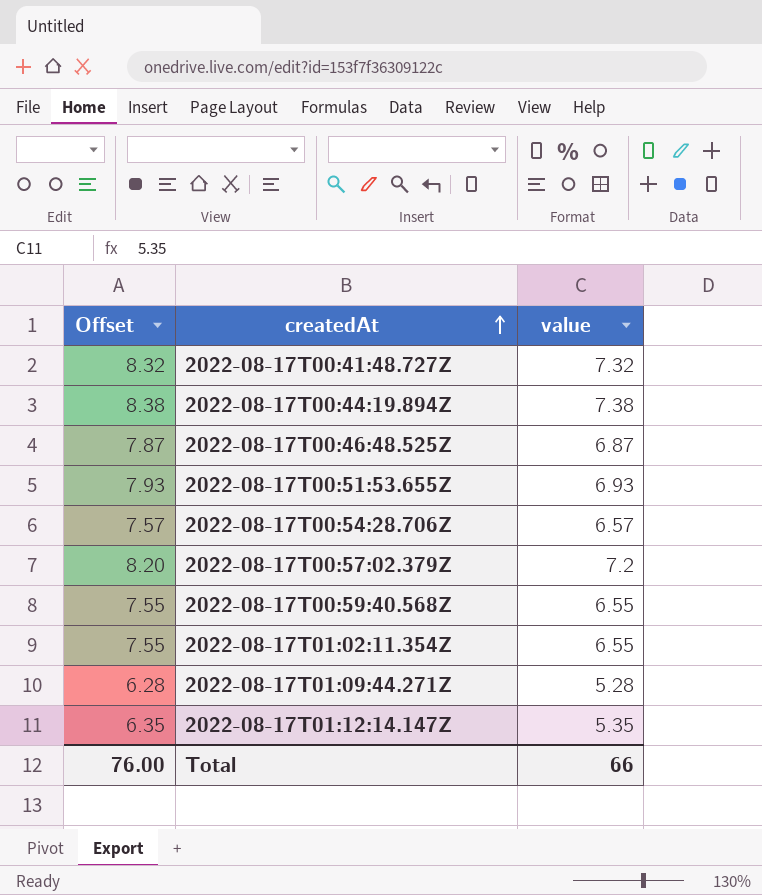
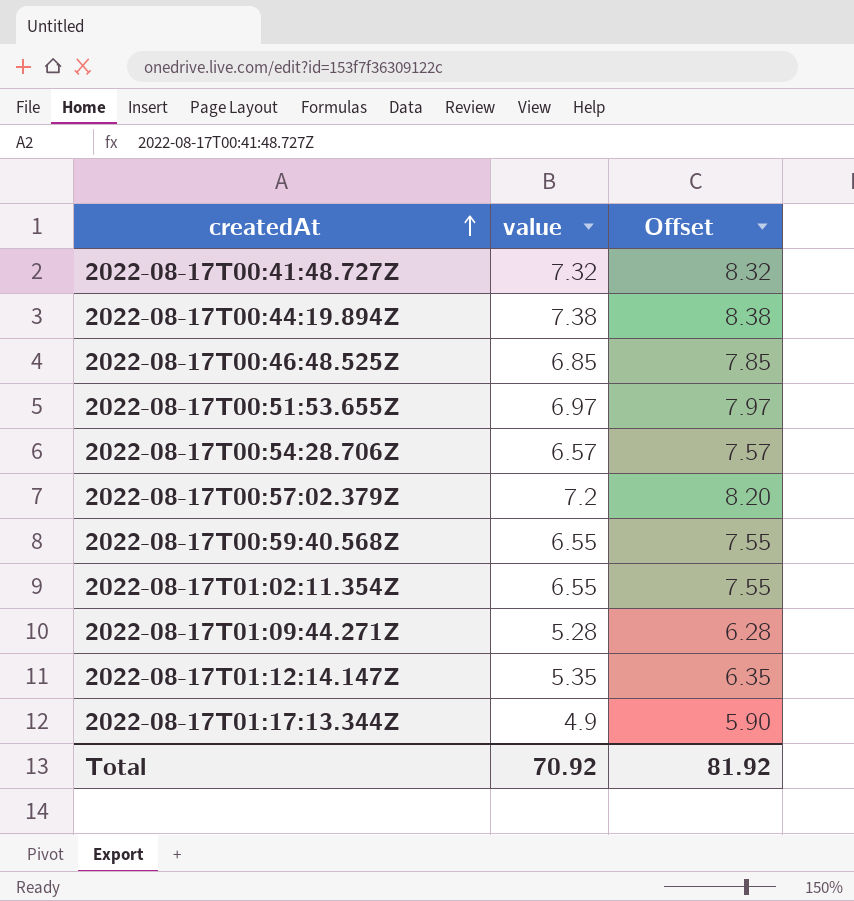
column Offset | position: 1 -> 3
2022-08-17T00:46:48.525Z | value: 6.87 -> 6.85
2022-08-17T00:46:48.525Z | Offset: 7.87 -> 7.85
2022-08-17T00:51:53.655Z | value: 6.93 -> 6.97
2022-08-17T00:51:53.655Z | Offset: 7.93 -> 7.97
row 2022-08-17T01:17:13.344Z: none -> 4.9 | 5.90
Total | value: 66 -> 70.92
Total | Offset: 76.00 -> 81.92

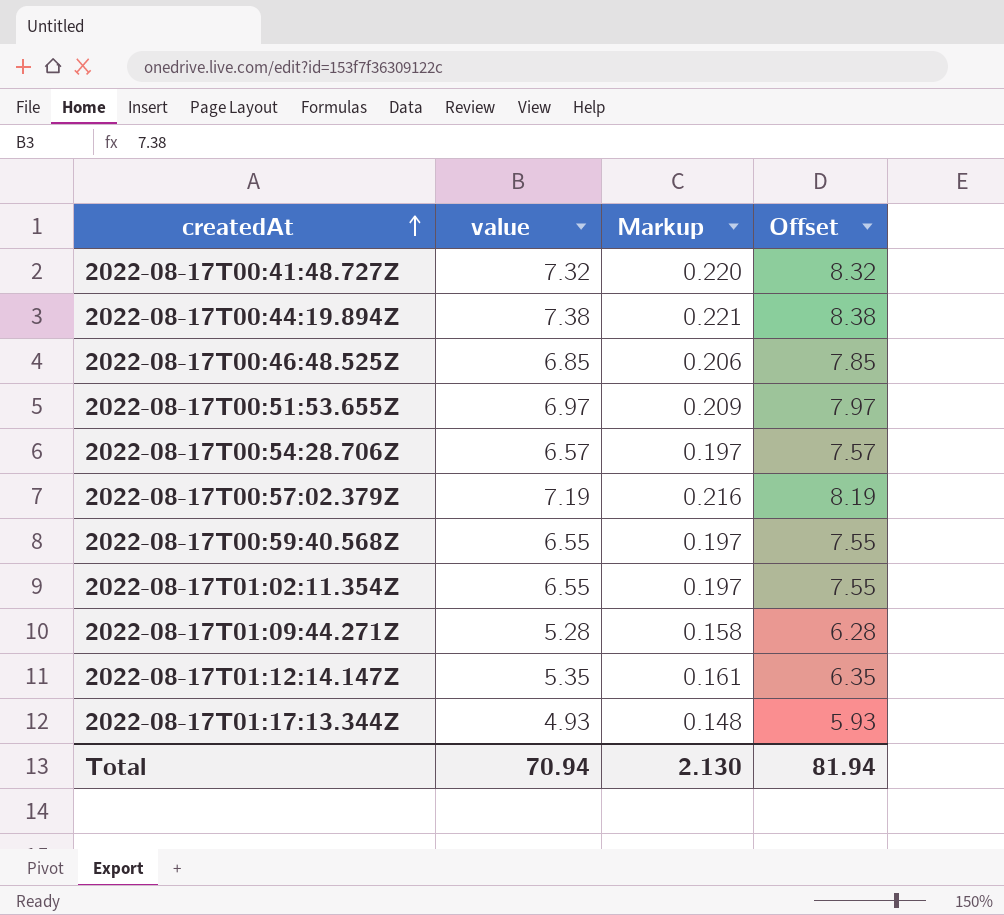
column Markup | formula: none -> [value] * 0.03
2022-08-17T00:57:02.379Z | value: 7.2 -> 7.19
2022-08-17T00:57:02.379Z | Offset: 8.20 -> 8.19
2022-08-17T01:17:13.344Z | value: 4.9 -> 4.93
2022-08-17T01:17:13.344Z | Offset: 5.90 -> 5.93
Total | value: 70.92 -> 70.94
Total | Offset: 81.92 -> 81.94

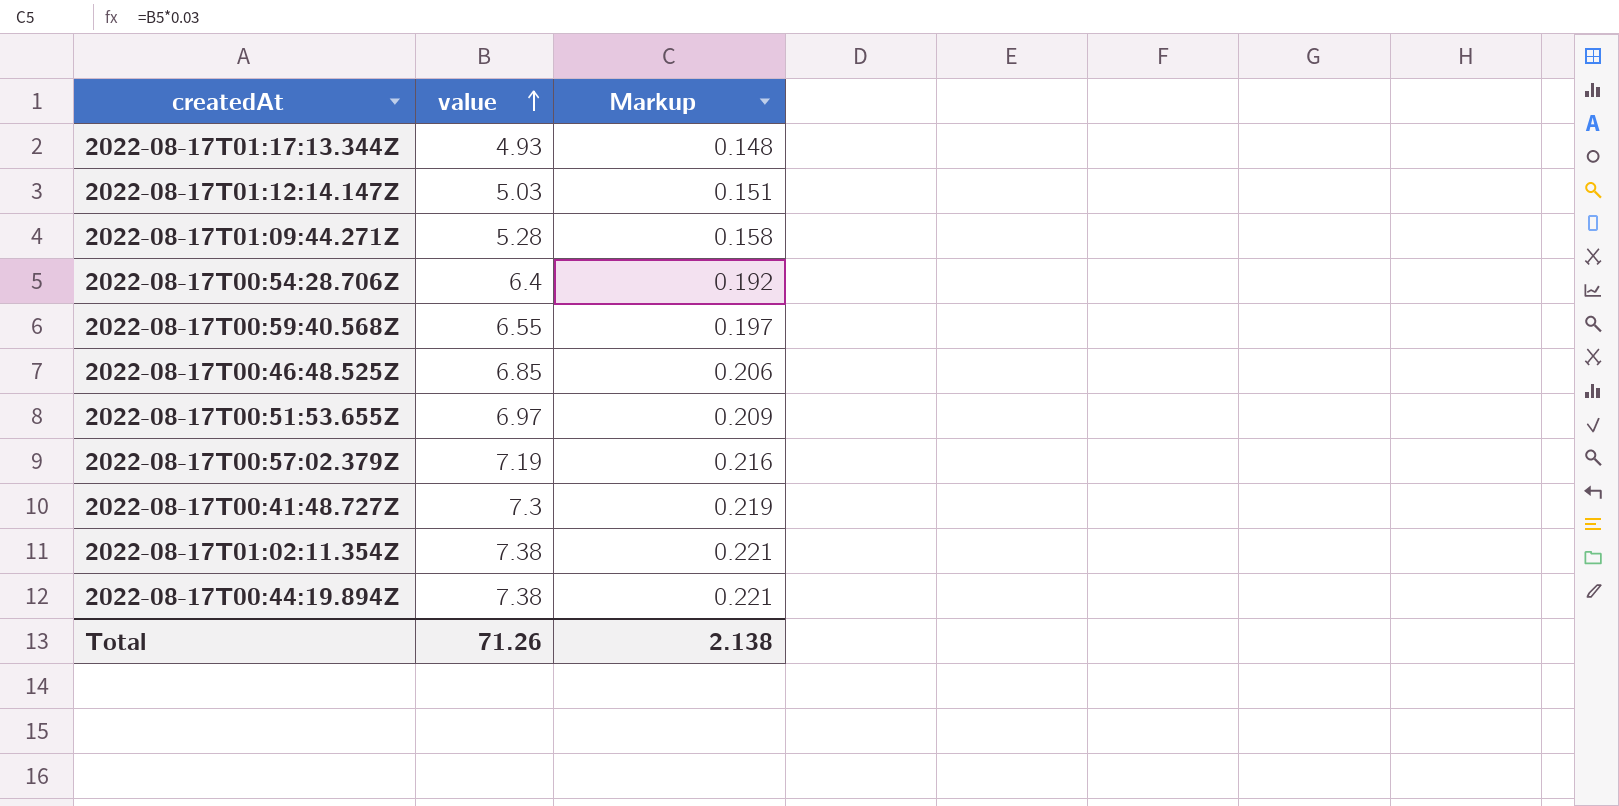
row order: createdAt ascending -> value ascending
column Offset | formula: [value] + 1 -> none
2022-08-17T01:12:14.147Z | value: 5.35 -> 5.03
2022-08-17T01:12:14.147Z | Markup: 0.161 -> 0.151
2022-08-17T00:54:28.706Z | value: 6.57 -> 6.4
2022-08-17T00:54:28.706Z | Markup: 0.197 -> 0.192
2022-08-17T00:41:48.727Z | value: 7.32 -> 7.3
2022-08-17T00:41:48.727Z | Markup: 0.220 -> 0.219
2022-08-17T01:02:11.354Z | value: 6.55 -> 7.38
2022-08-17T01:02:11.354Z | Markup: 0.197 -> 0.221
Total | value: 70.94 -> 71.26
Total | Markup: 2.130 -> 2.138

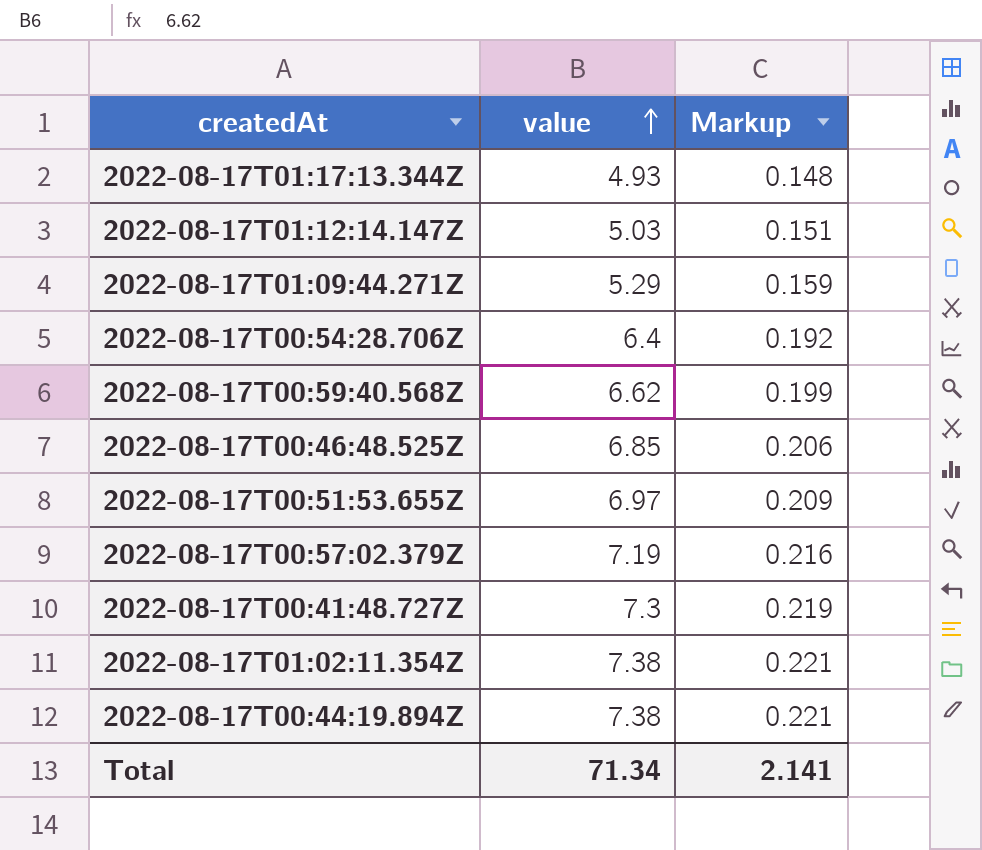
2022-08-17T01:09:44.271Z | value: 5.28 -> 5.29
2022-08-17T01:09:44.271Z | Markup: 0.158 -> 0.159
2022-08-17T00:59:40.568Z | value: 6.55 -> 6.62
2022-08-17T00:59:40.568Z | Markup: 0.197 -> 0.199
Total | value: 71.26 -> 71.34
Total | Markup: 2.138 -> 2.141

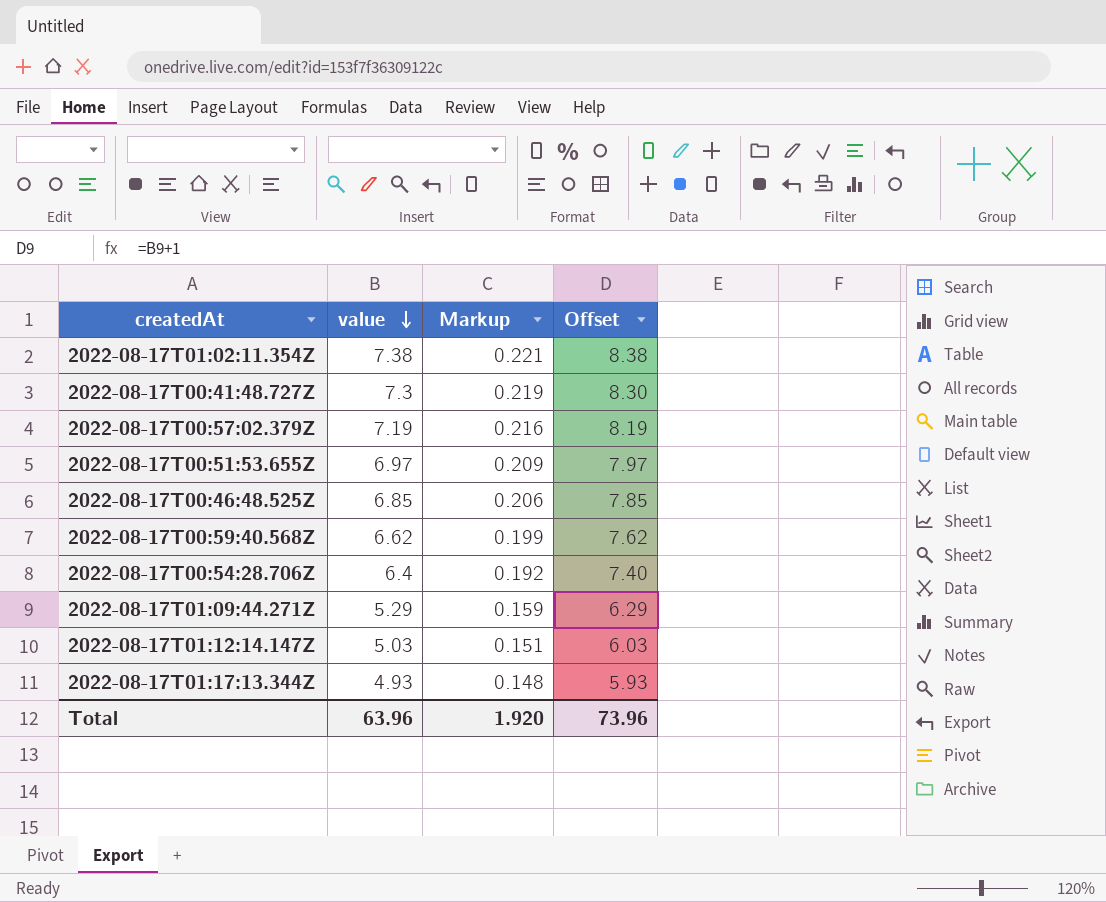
row order: value ascending -> value descending
column Offset | formula: none -> [value] + 1
row 2022-08-17T00:44:19.894Z: 7.38 | 0.221 -> none
Total | value: 71.34 -> 63.96
Total | Markup: 2.141 -> 1.920

